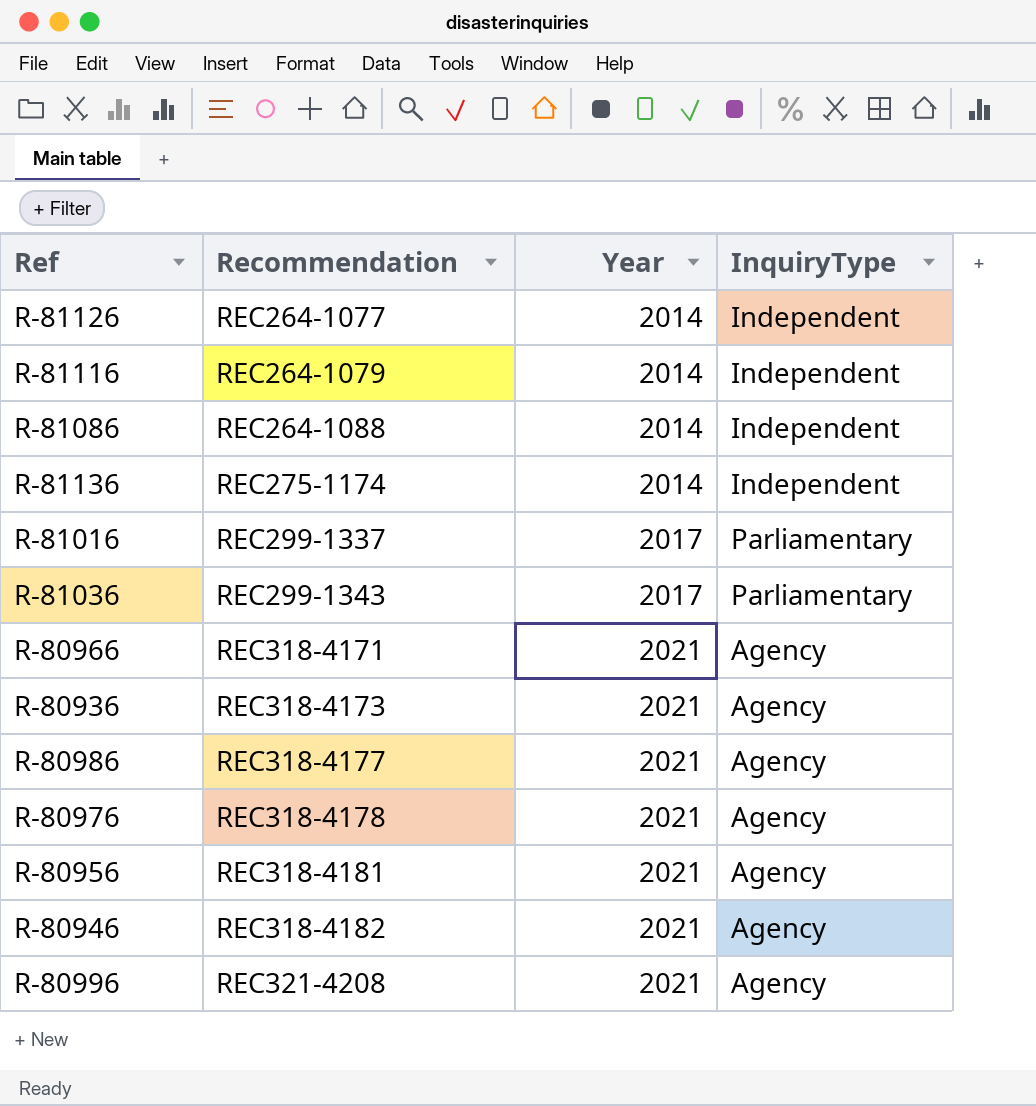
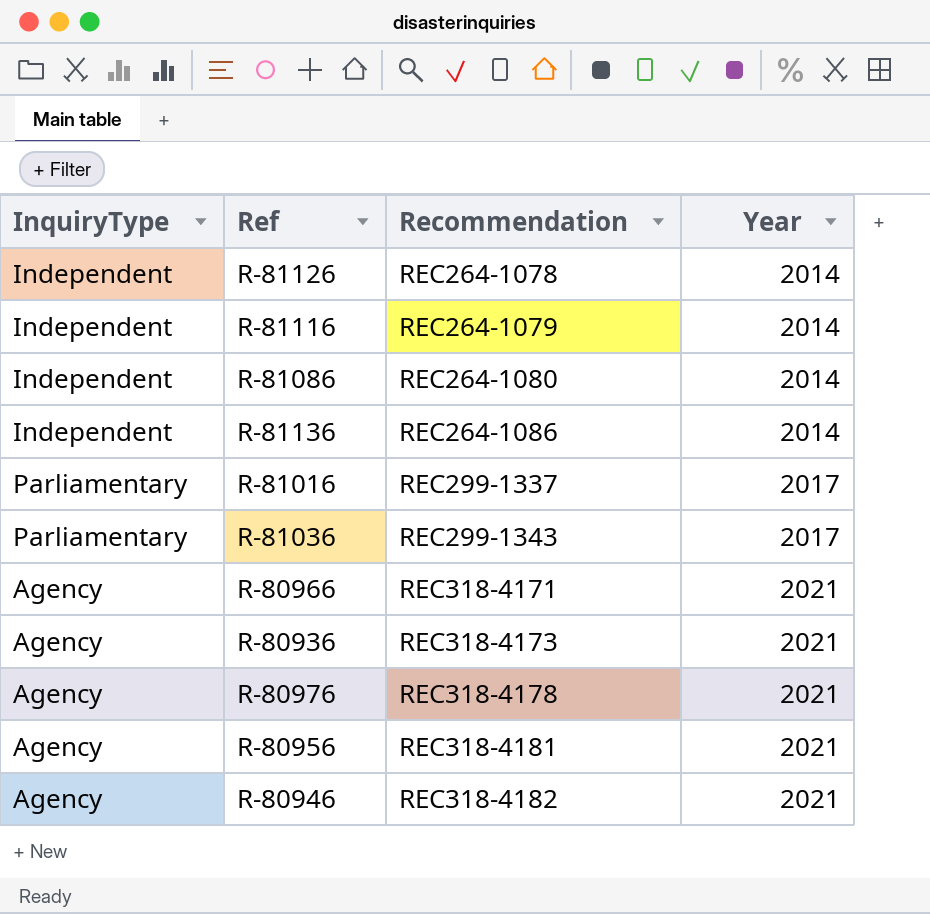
column InquiryType | position: 4 -> 1
row R-80986: REC318-4177 | 2021 | Agency -> none
row R-80996: REC321-4208 | 2021 | Agency -> none
R-81126 | Recommendation: REC264-1077 -> REC264-1078
R-81086 | Recommendation: REC264-1088 -> REC264-1080
R-81136 | Recommendation: REC275-1174 -> REC264-1086

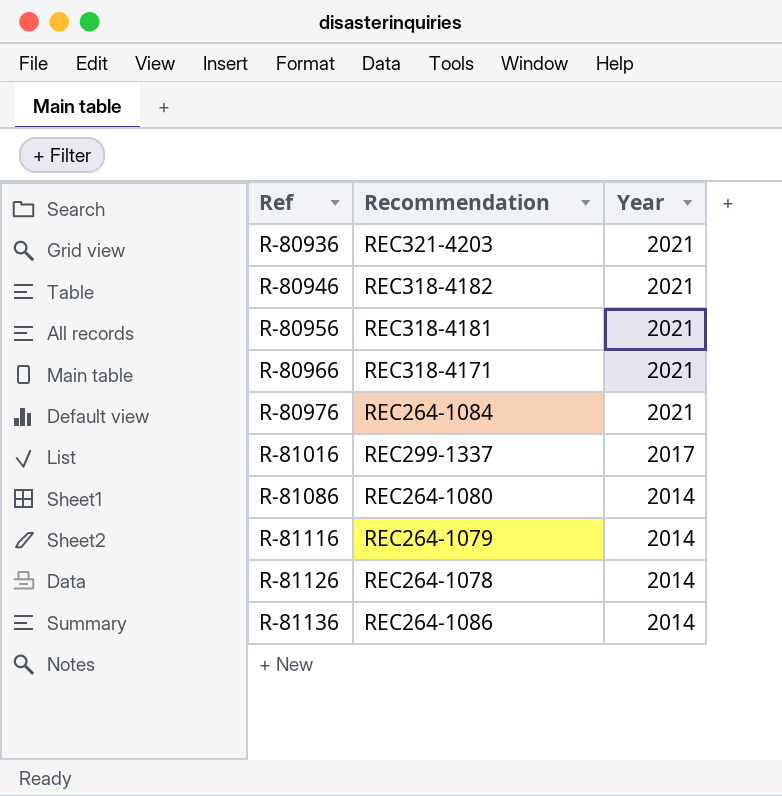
row order: Recommendation ascending -> Ref ascending
column InquiryType | position: 1 -> none
row R-81036: Parliamentary | REC299-1343 | 2017 -> none
R-80936 | Recommendation: REC318-4173 -> REC321-4203
R-80976 | Recommendation: REC318-4178 -> REC264-1084

